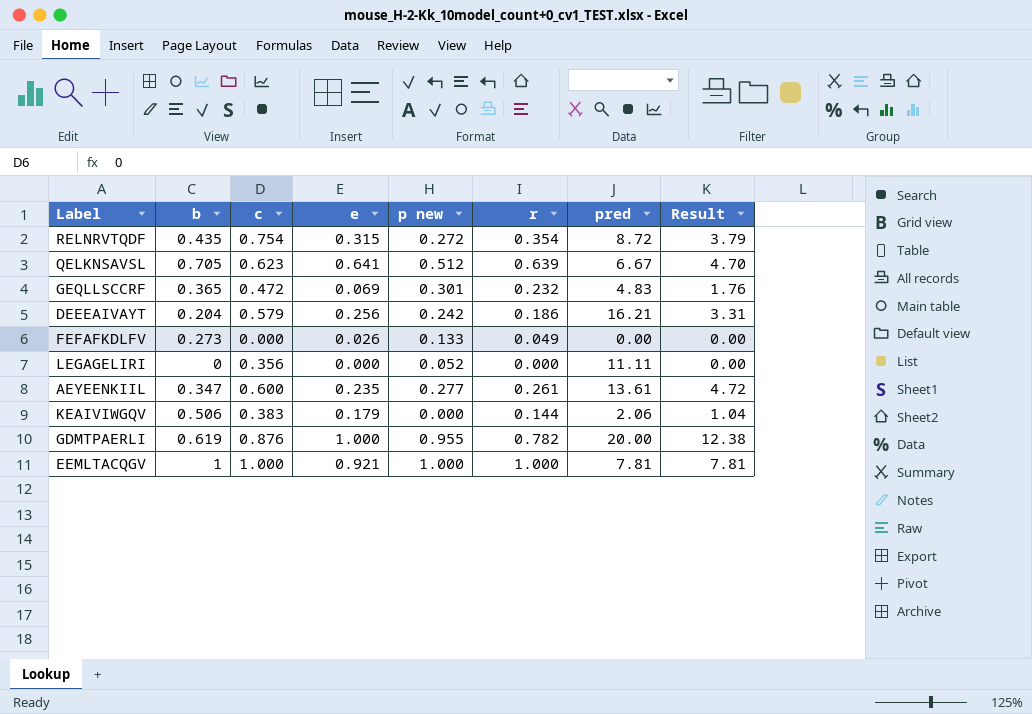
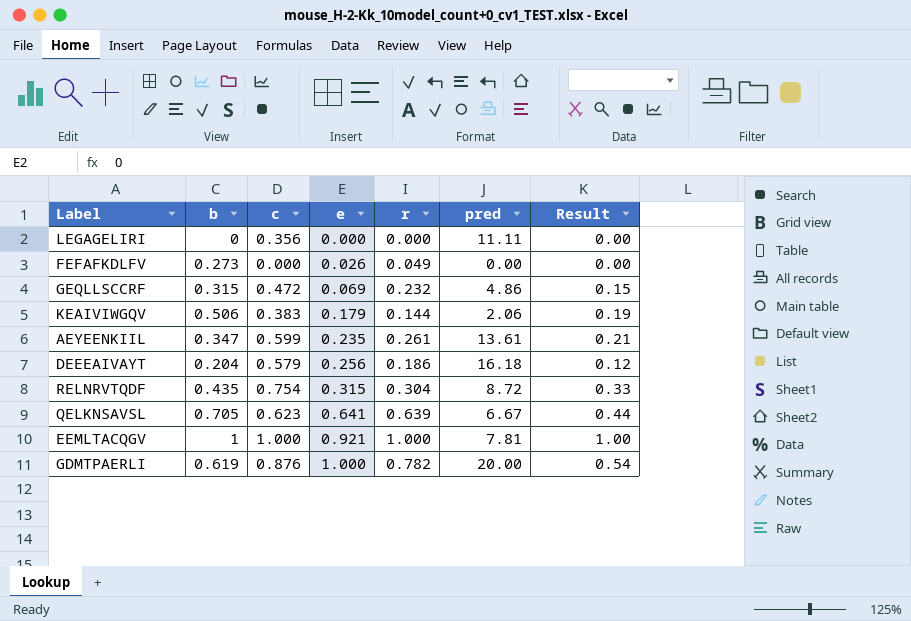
row order: none -> e ascending
column p new | position: 5 -> none
column Result | formula: [b] * [pred] -> [b] * [c]
GEQLLSCCRF | b: 0.365 -> 0.315
GEQLLSCCRF | pred: 4.83 -> 4.86
AEYEENKIIL | c: 0.600 -> 0.599
DEEEAIVAYT | pred: 16.21 -> 16.18
RELNRVTQDF | r: 0.354 -> 0.304

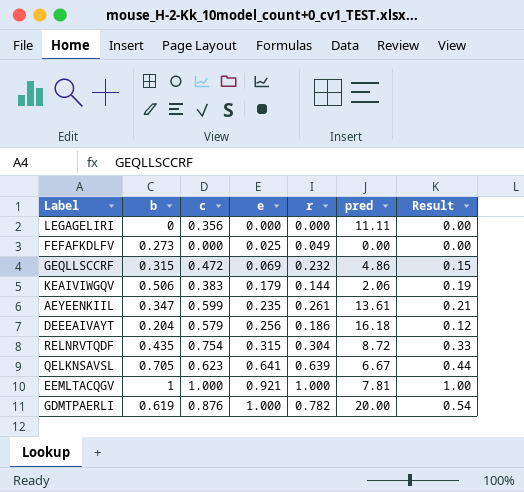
FEFAFKDLFV | e: 0.026 -> 0.025

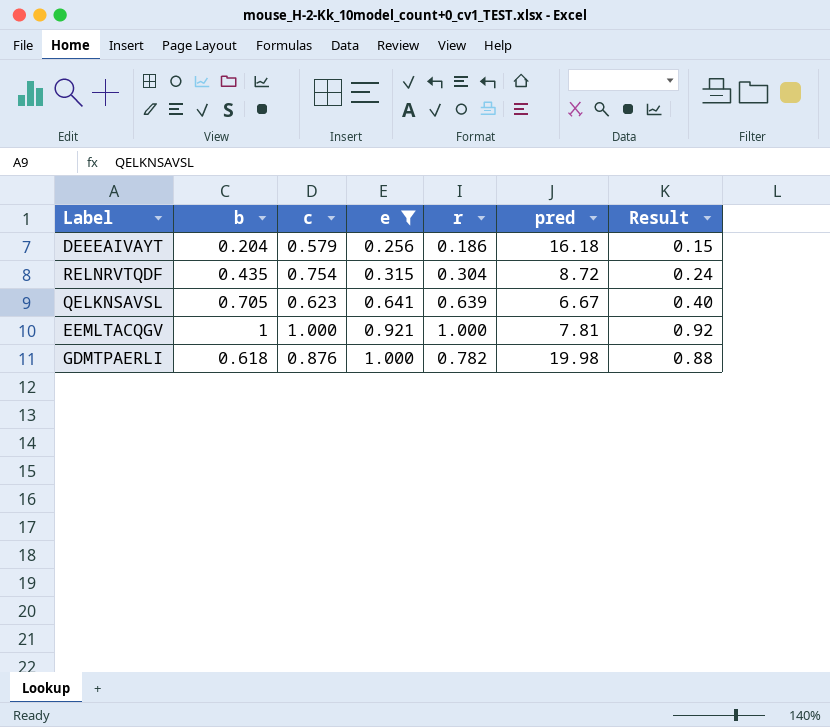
filter: none -> e >= 0.256
column Result | formula: [b] * [c] -> [c] * [e]
GDMTPAERLI | b: 0.619 -> 0.618
GDMTPAERLI | pred: 20.00 -> 19.98

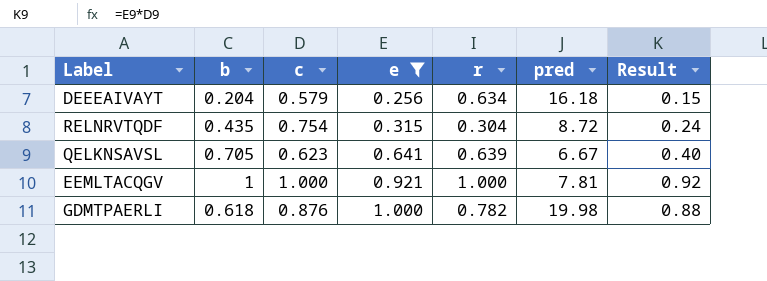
DEEEAIVAYT | r: 0.186 -> 0.634

